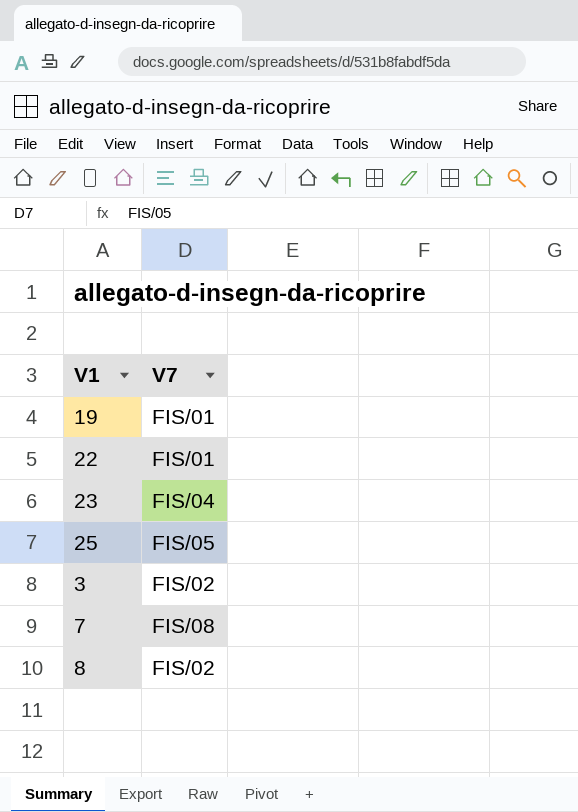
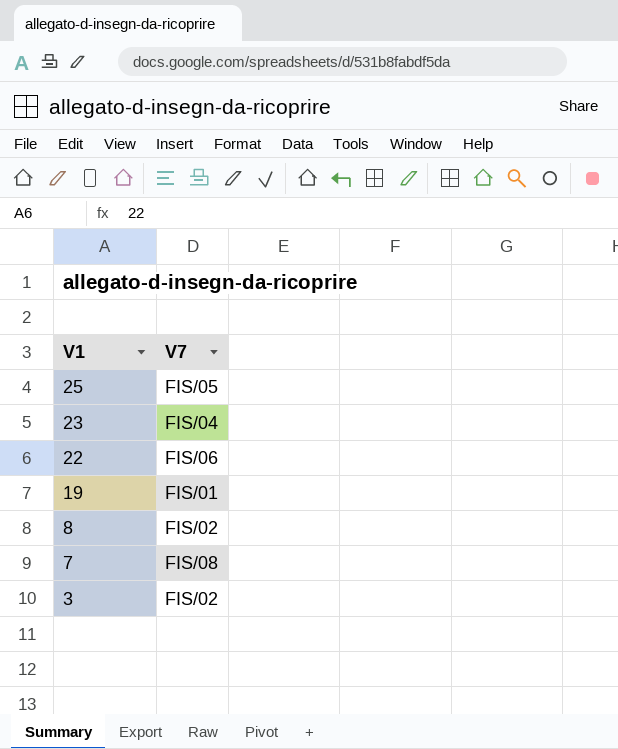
row order: none -> V1 descending
22 | V7: FIS/01 -> FIS/06

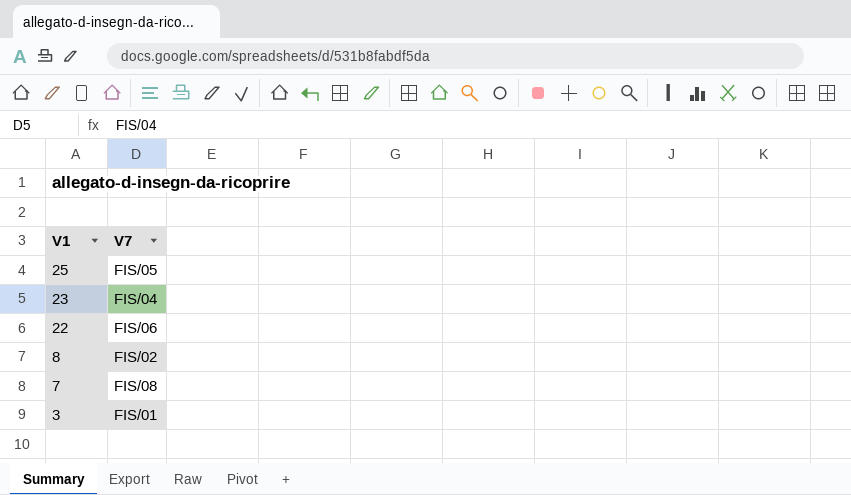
row 19: FIS/01 -> none
3 | V7: FIS/02 -> FIS/01

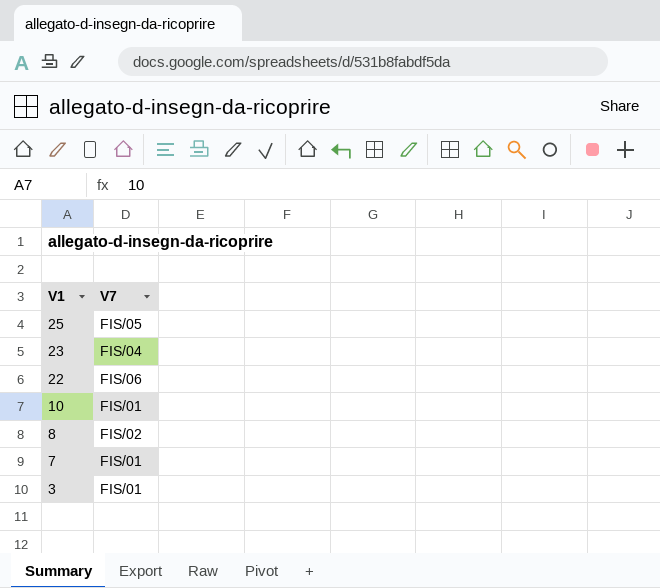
row 10: none -> FIS/01
7 | V7: FIS/08 -> FIS/01

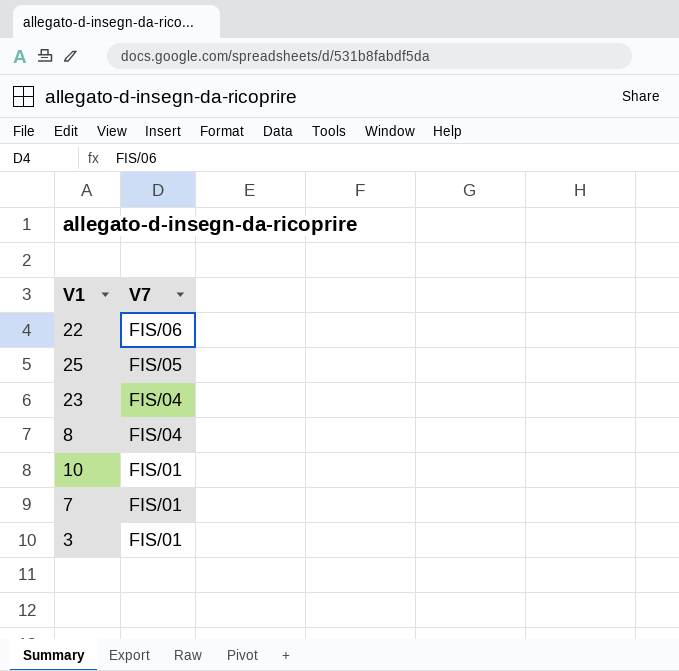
row order: V1 descending -> V7 descending
8 | V7: FIS/02 -> FIS/04

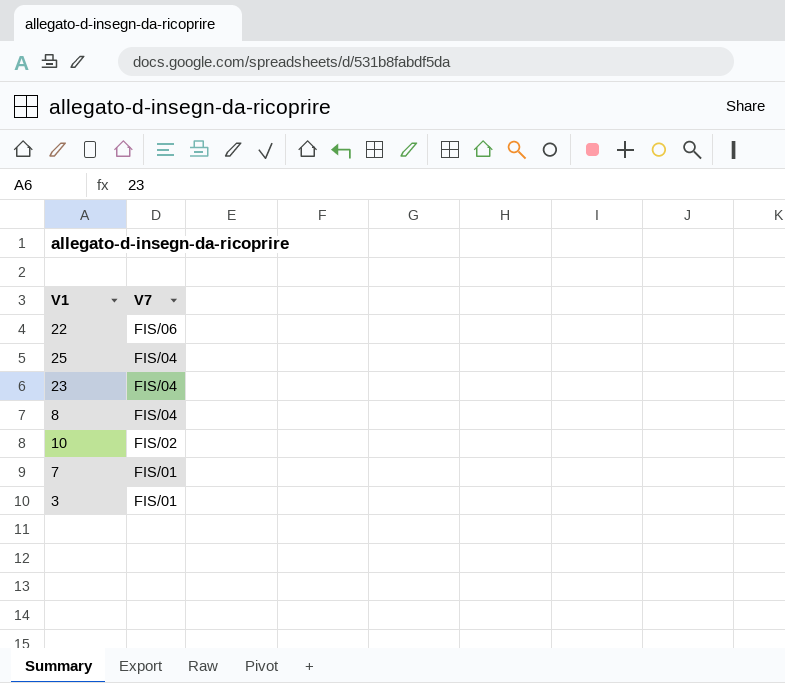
25 | V7: FIS/05 -> FIS/04
10 | V7: FIS/01 -> FIS/02

